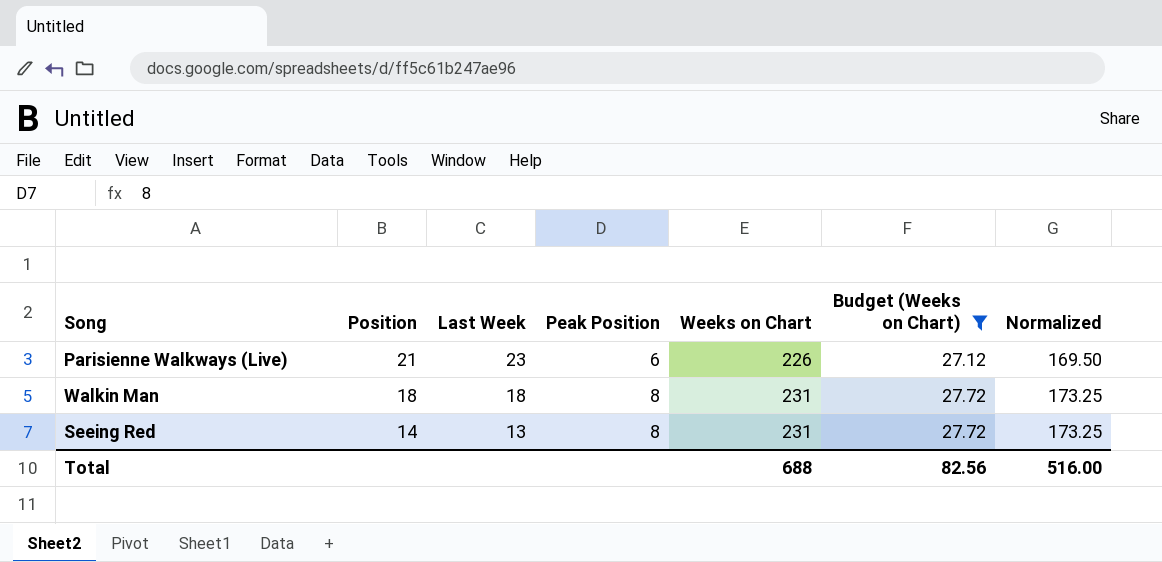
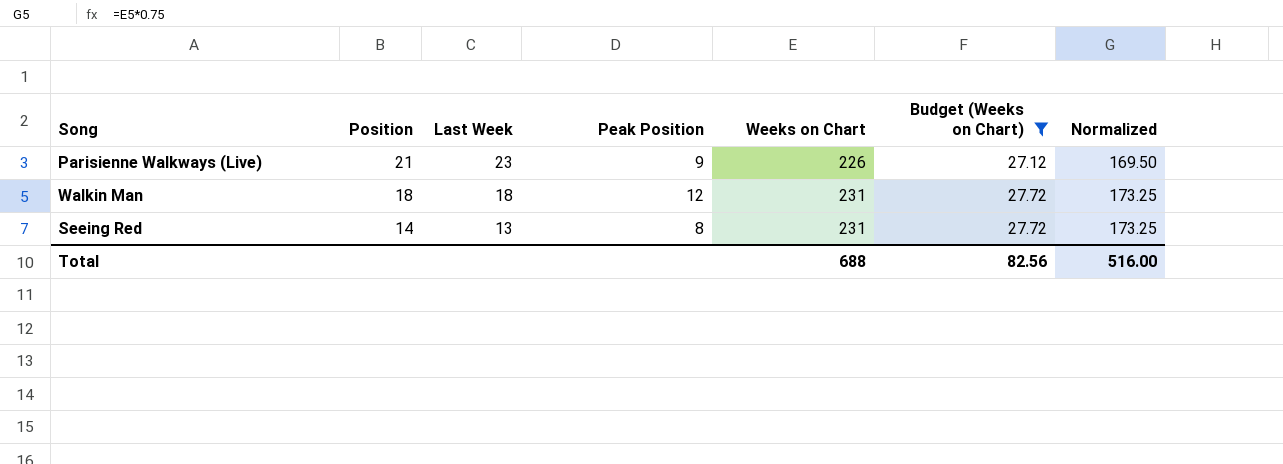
Parisienne Walkways (Live) | Peak Position: 6 -> 9
Walkin Man | Peak Position: 8 -> 12

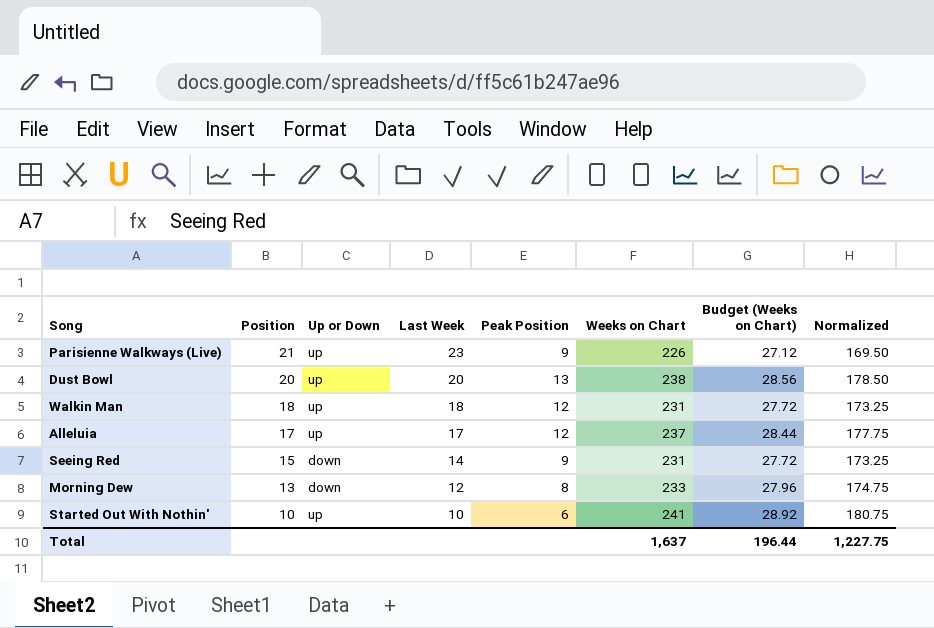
filter: Budget (Weeks on Chart) <= 27.72 -> none
column Up or Down | position: none -> 3
Seeing Red | Position: 14 -> 15
Seeing Red | Last Week: 13 -> 14
Seeing Red | Peak Position: 8 -> 9
Total | Weeks on Chart: 688 -> 1,637
Total | Budget (Weeks on Chart): 82.56 -> 196.44
Total | Normalized: 516.00 -> 1,227.75

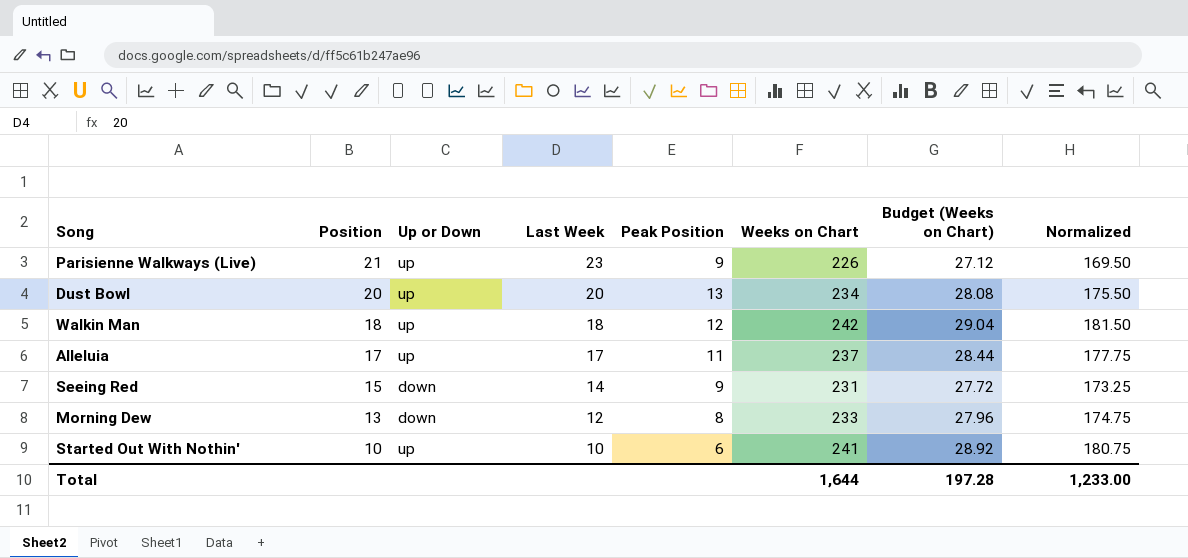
Dust Bowl | Weeks on Chart: 238 -> 234
Dust Bowl | Budget (Weeks on Chart): 28.56 -> 28.08
Dust Bowl | Normalized: 178.50 -> 175.50
Walkin Man | Weeks on Chart: 231 -> 242
Walkin Man | Budget (Weeks on Chart): 27.72 -> 29.04
Walkin Man | Normalized: 173.25 -> 181.50
Alleluia | Peak Position: 12 -> 11
Total | Weeks on Chart: 1,637 -> 1,644
Total | Budget (Weeks on Chart): 196.44 -> 197.28
Total | Normalized: 1,227.75 -> 1,233.00

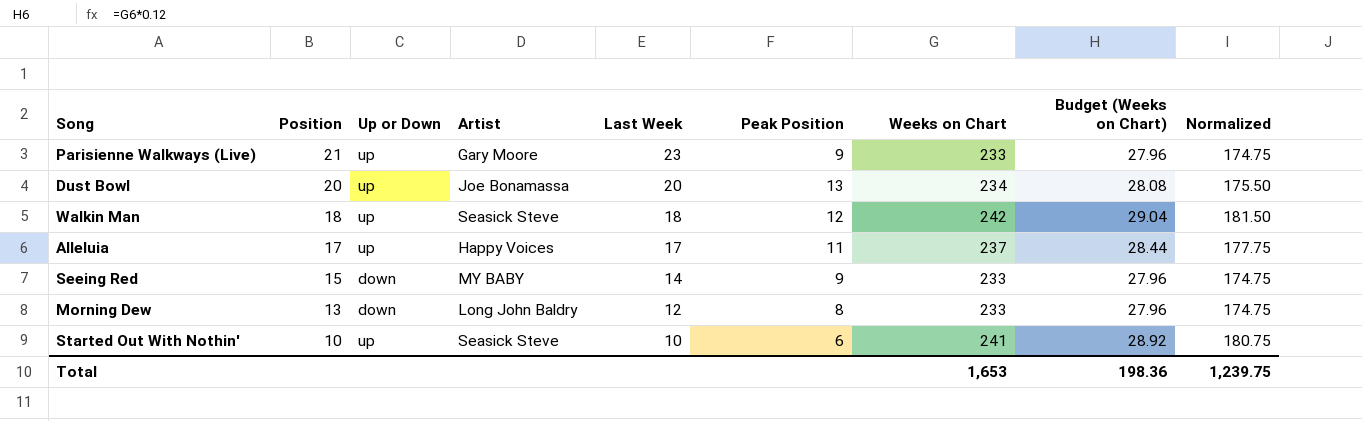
column Artist | position: none -> 4
Parisienne Walkways (Live) | Weeks on Chart: 226 -> 233
Parisienne Walkways (Live) | Budget (Weeks on Chart): 27.12 -> 27.96
Parisienne Walkways (Live) | Normalized: 169.50 -> 174.75
Seeing Red | Weeks on Chart: 231 -> 233
Seeing Red | Budget (Weeks on Chart): 27.72 -> 27.96
Seeing Red | Normalized: 173.25 -> 174.75
Total | Weeks on Chart: 1,644 -> 1,653
Total | Budget (Weeks on Chart): 197.28 -> 198.36
Total | Normalized: 1,233.00 -> 1,239.75

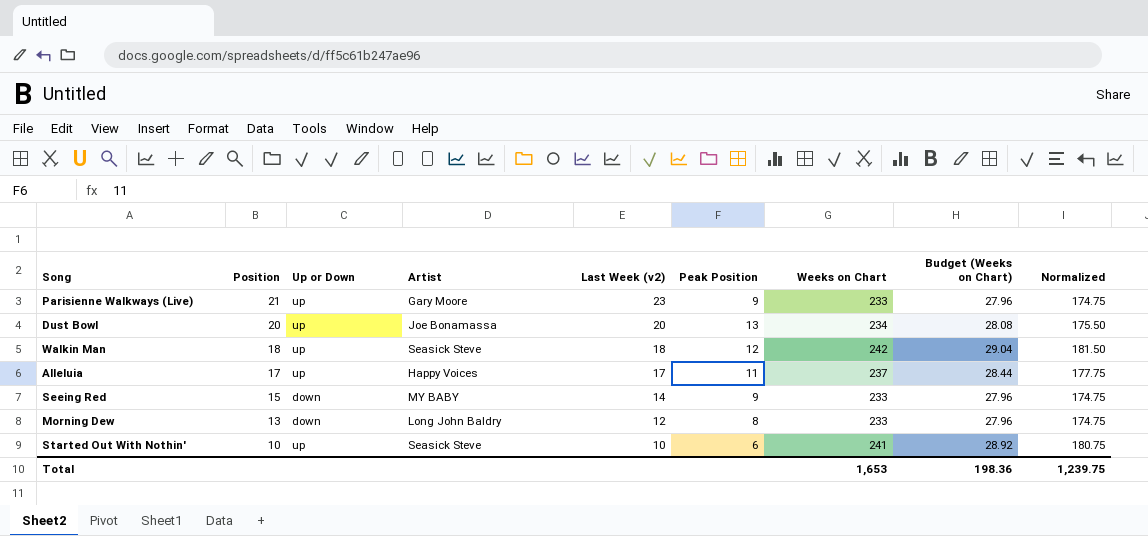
column name: Last Week -> Last Week (v2)

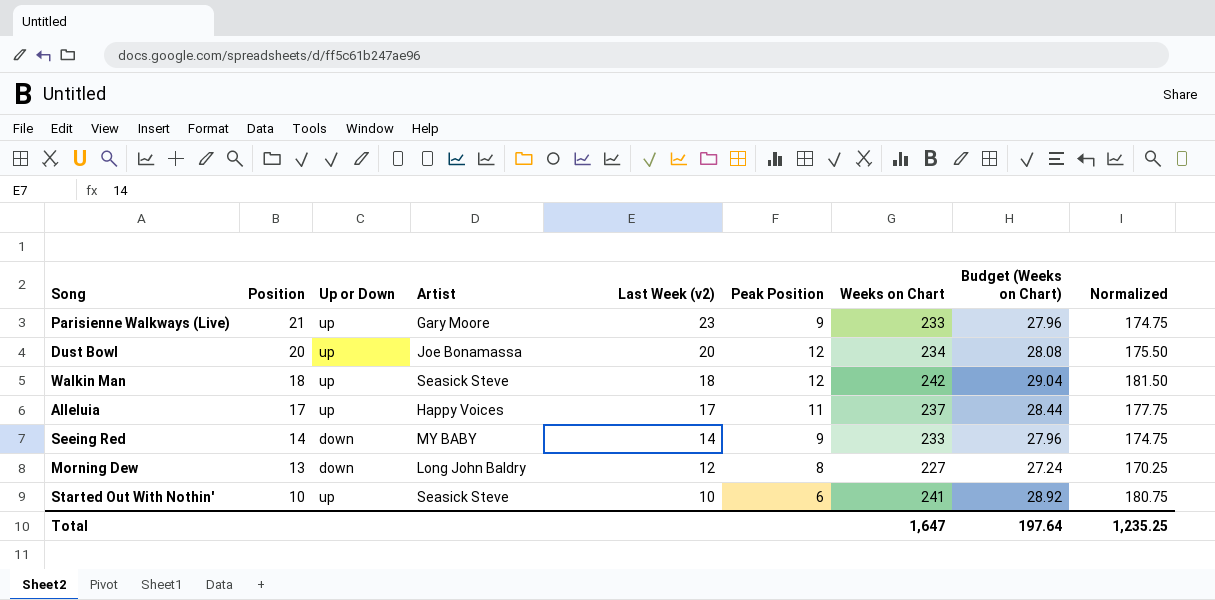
Dust Bowl | Peak Position: 13 -> 12
Seeing Red | Position: 15 -> 14
Morning Dew | Weeks on Chart: 233 -> 227
Morning Dew | Budget (Weeks on Chart): 27.96 -> 27.24
Morning Dew | Normalized: 174.75 -> 170.25
Total | Weeks on Chart: 1,653 -> 1,647
Total | Budget (Weeks on Chart): 198.36 -> 197.64
Total | Normalized: 1,239.75 -> 1,235.25

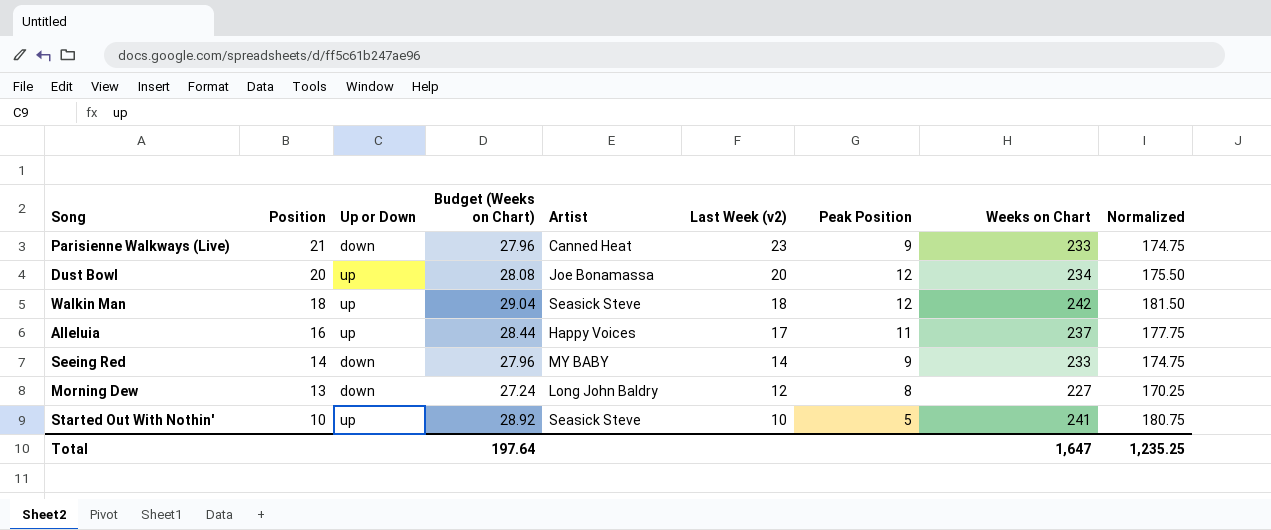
column Budget (Weeks on Chart) | position: 8 -> 4
Parisienne Walkways (Live) | Up or Down: up -> down
Parisienne Walkways (Live) | Artist: Gary Moore -> Canned Heat
Alleluia | Position: 17 -> 16
Started Out With Nothin' | Peak Position: 6 -> 5

